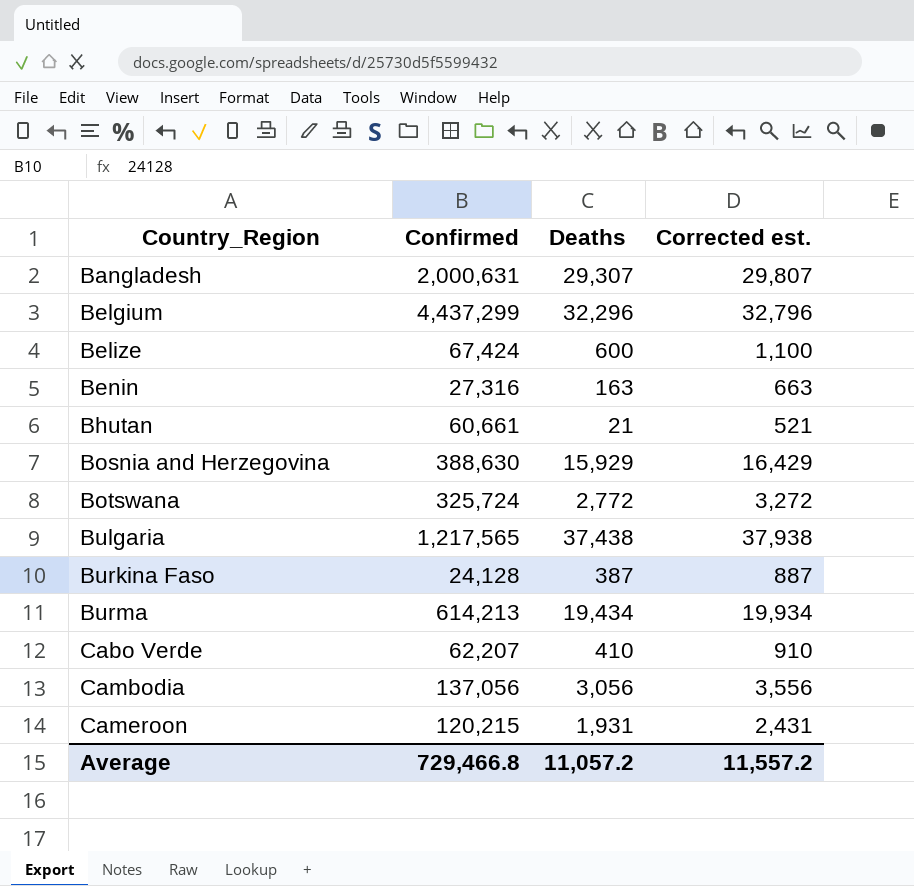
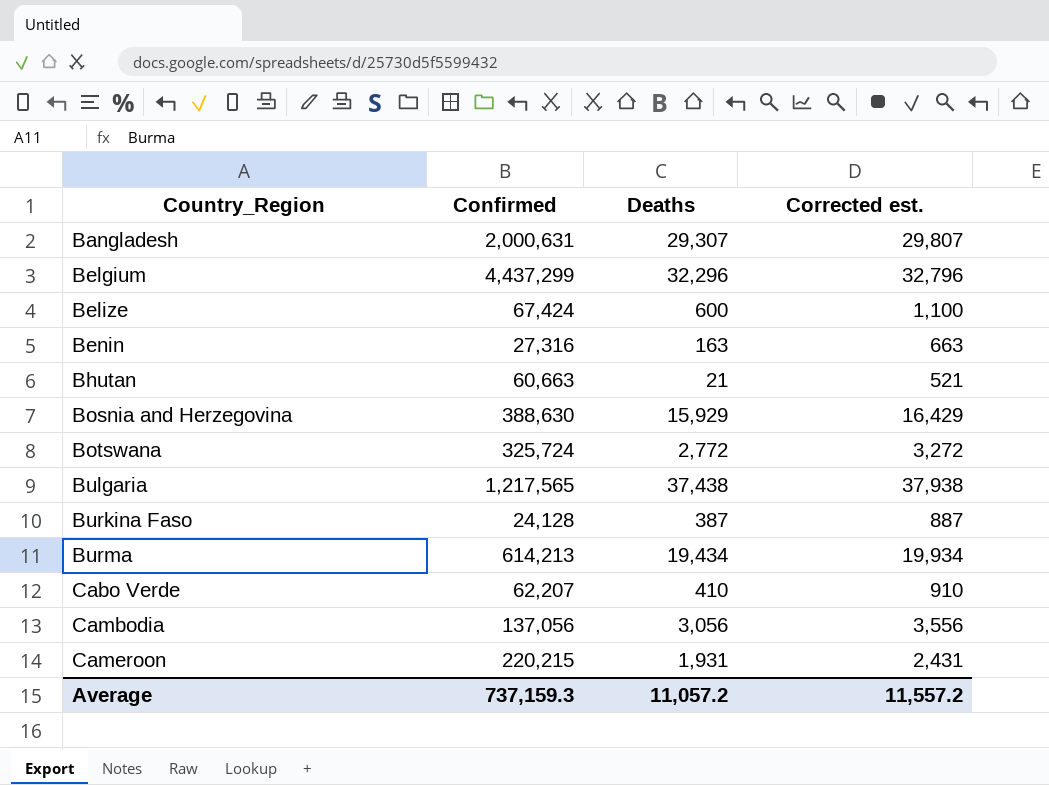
Bhutan | Confirmed: 60,661 -> 60,663
Cameroon | Confirmed: 120,215 -> 220,215
Average | Confirmed: 729,466.8 -> 737,159.3

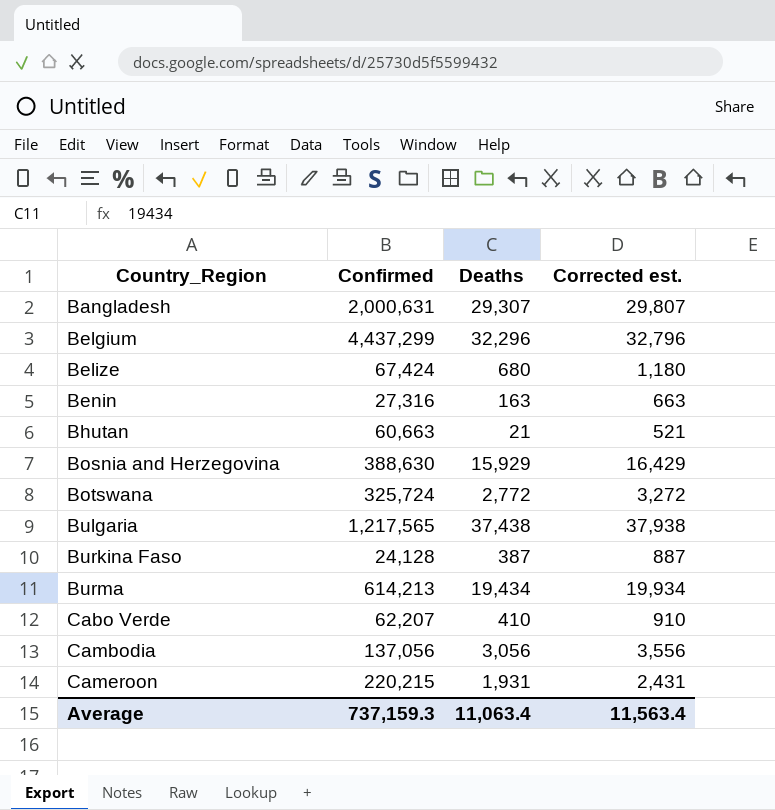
Belize | Deaths: 600 -> 680
Belize | Corrected est.: 1,100 -> 1,180
Average | Deaths: 11,057.2 -> 11,063.4
Average | Corrected est.: 11,557.2 -> 11,563.4

